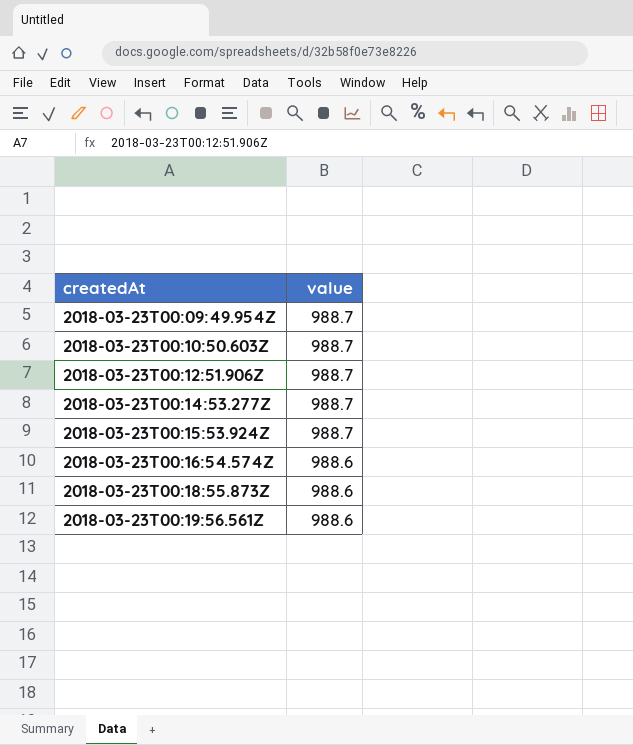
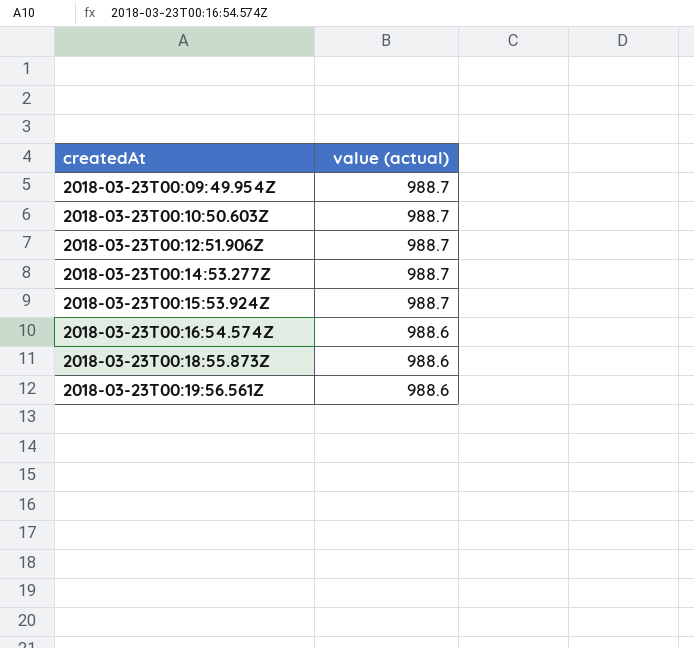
column name: value -> value (actual)

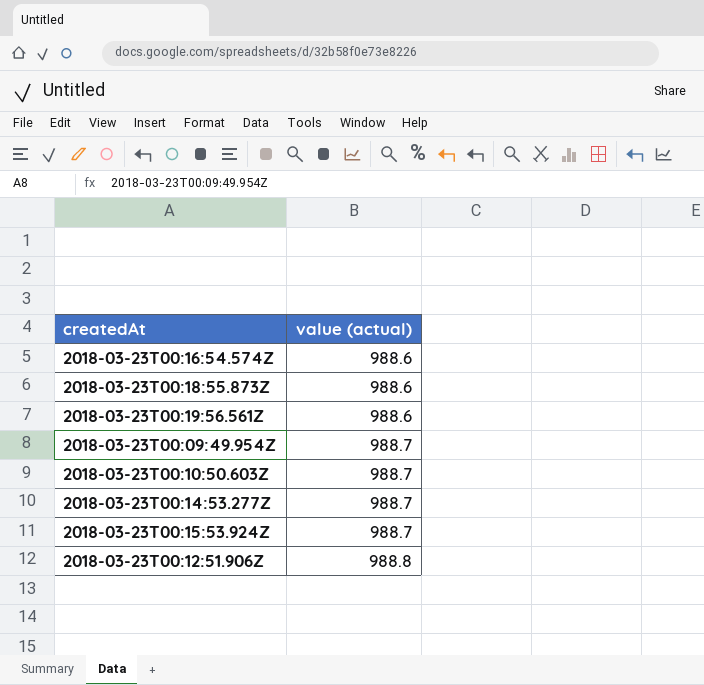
row order: createdAt ascending -> value (actual) ascending
2018-03-23T00:12:51.906Z | value (actual): 988.7 -> 988.8

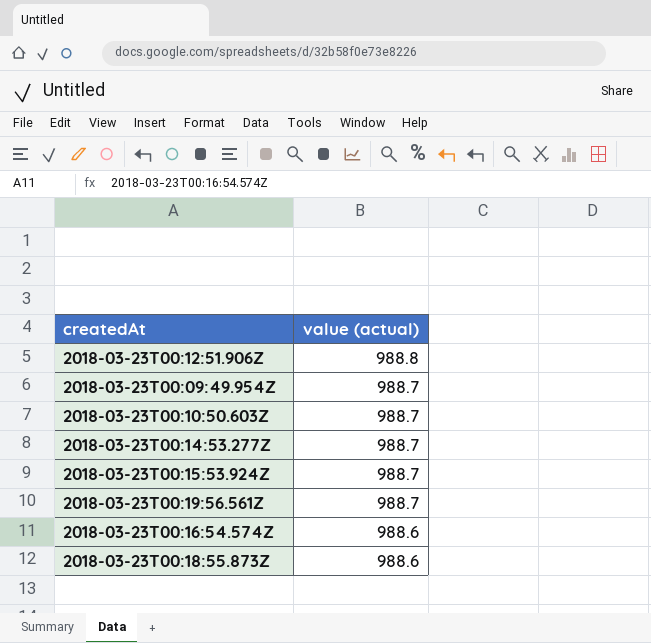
row order: value (actual) ascending -> value (actual) descending
2018-03-23T00:19:56.561Z | value (actual): 988.6 -> 988.7

